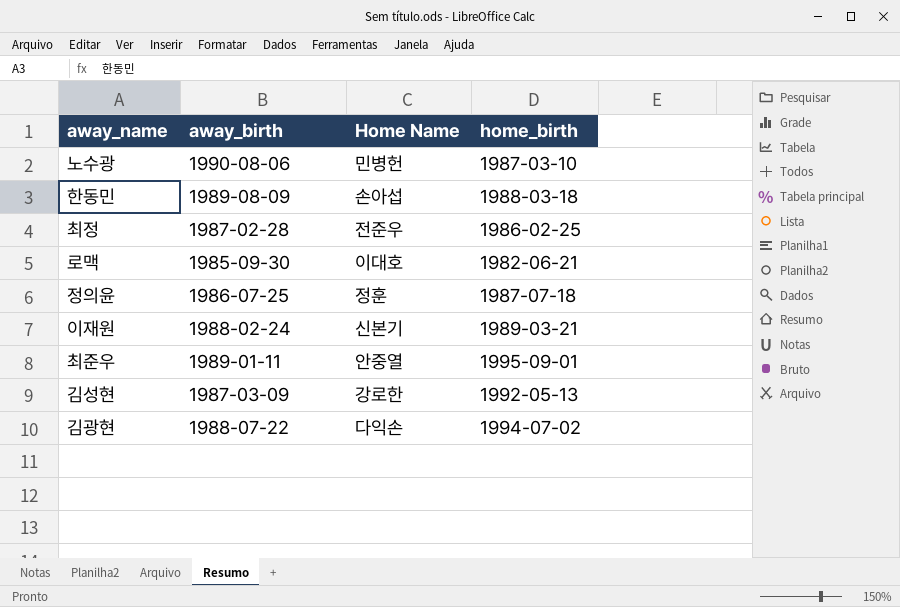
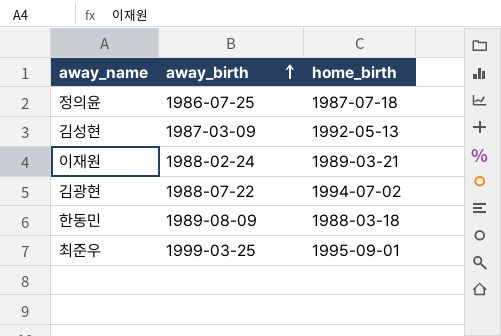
row order: none -> away_birth ascending
column Home Name | position: 3 -> none
row 노수광: 1990-08-06 | 민병헌 | 1987-03-10 -> none
row 최정: 1987-02-28 | 전준우 | 1986-02-25 -> none
row 로맥: 1985-09-30 | 이대호 | 1982-06-21 -> none
최준우 | away_birth: 1989-01-11 -> 1999-03-25

